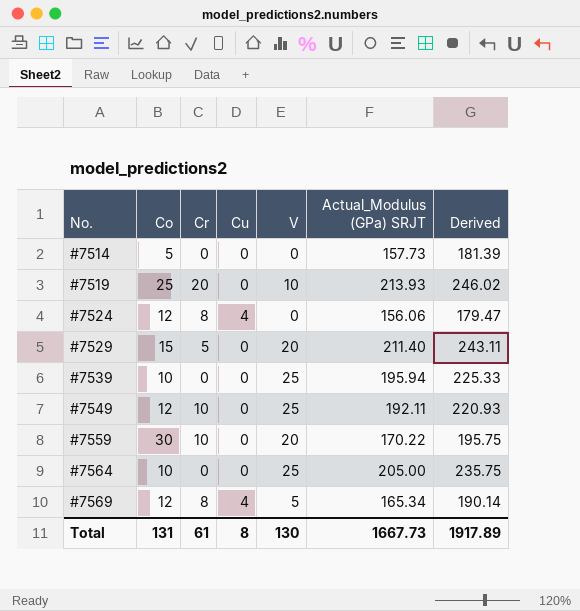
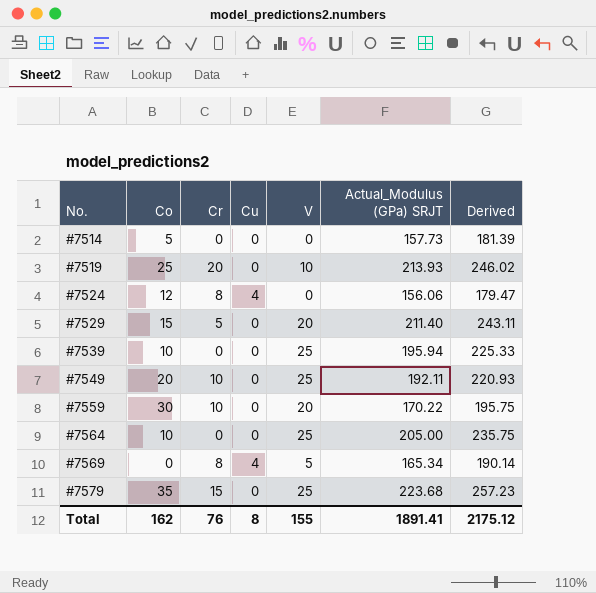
#7549 | Co: 12 -> 20
#7569 | Co: 12 -> 0
row #7579: none -> 35 | 15 | 0 | 25 | 223.68 | 257.23
Total | Co: 131 -> 162
Total | Cr: 61 -> 76
Total | V: 130 -> 155
Total | Actual_Modulus (GPa) SRJT: 1667.73 -> 1891.41
Total | Derived: 1917.89 -> 2175.12

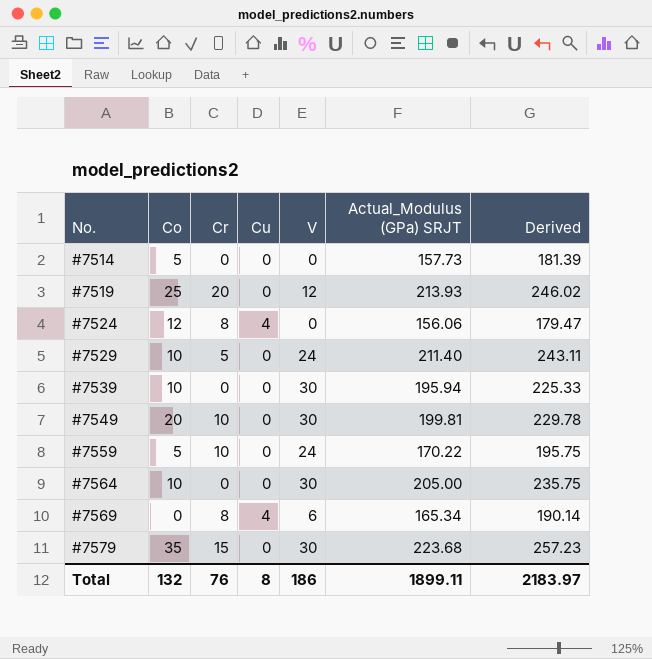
#7519 | V: 10 -> 12
#7529 | Co: 15 -> 10
#7529 | V: 20 -> 24
#7539 | V: 25 -> 30
#7549 | V: 25 -> 30
#7549 | Actual_Modulus (GPa) SRJT: 192.11 -> 199.81
#7549 | Derived: 220.93 -> 229.78
#7559 | Co: 30 -> 5
#7559 | V: 20 -> 24
#7564 | V: 25 -> 30
#7569 | V: 5 -> 6
#7579 | V: 25 -> 30
Total | Co: 162 -> 132
Total | V: 155 -> 186
Total | Actual_Modulus (GPa) SRJT: 1891.41 -> 1899.11
Total | Derived: 2175.12 -> 2183.97

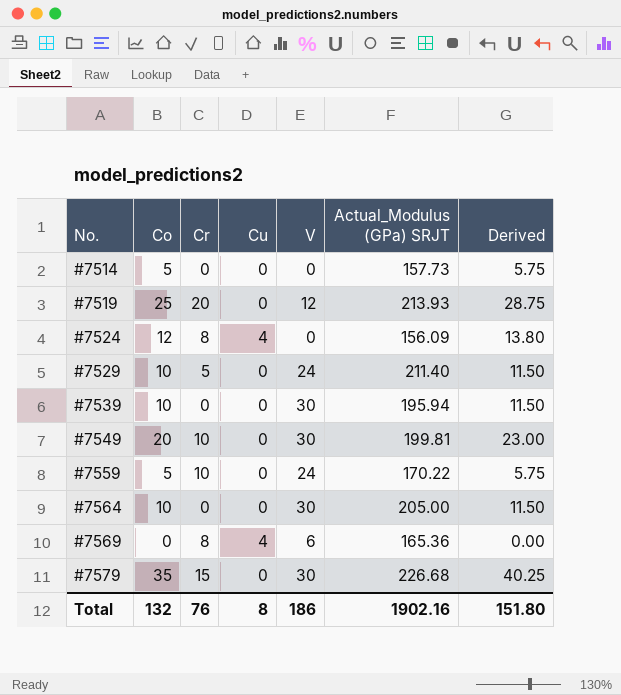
column Derived | formula: [Actual_Modulus (GPa) SRJT] * 1.15 -> [Co] * 1.15
#7524 | Actual_Modulus (GPa) SRJT: 156.06 -> 156.09
#7569 | Actual_Modulus (GPa) SRJT: 165.34 -> 165.36
#7579 | Actual_Modulus (GPa) SRJT: 223.68 -> 226.68
Total | Actual_Modulus (GPa) SRJT: 1899.11 -> 1902.16
Total | Derived: 2183.97 -> 151.80

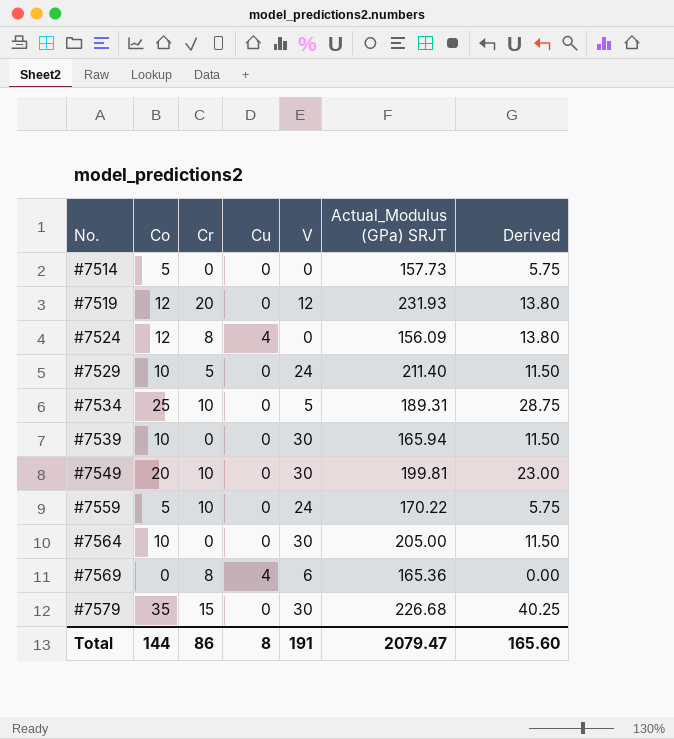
#7519 | Co: 25 -> 12
#7519 | Actual_Modulus (GPa) SRJT: 213.93 -> 231.93
#7519 | Derived: 28.75 -> 13.80
row #7534: none -> 25 | 10 | 0 | 5 | 189.31 | 28.75
#7539 | Actual_Modulus (GPa) SRJT: 195.94 -> 165.94
Total | Co: 132 -> 144
Total | Cr: 76 -> 86
Total | V: 186 -> 191
Total | Actual_Modulus (GPa) SRJT: 1902.16 -> 2079.47
Total | Derived: 151.80 -> 165.60

